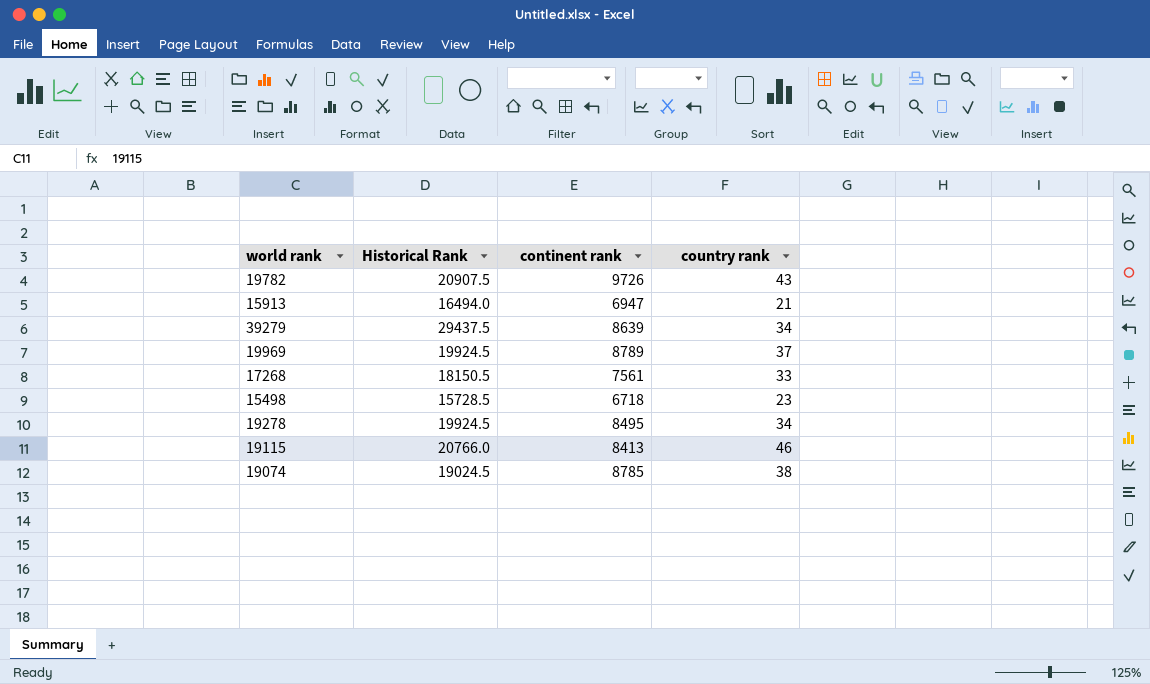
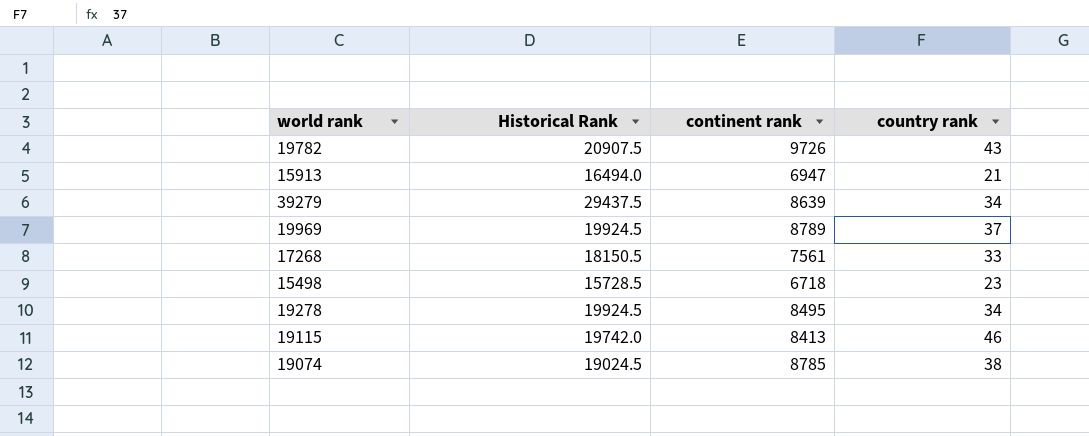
19115 | Historical Rank: 20766.0 -> 19742.0

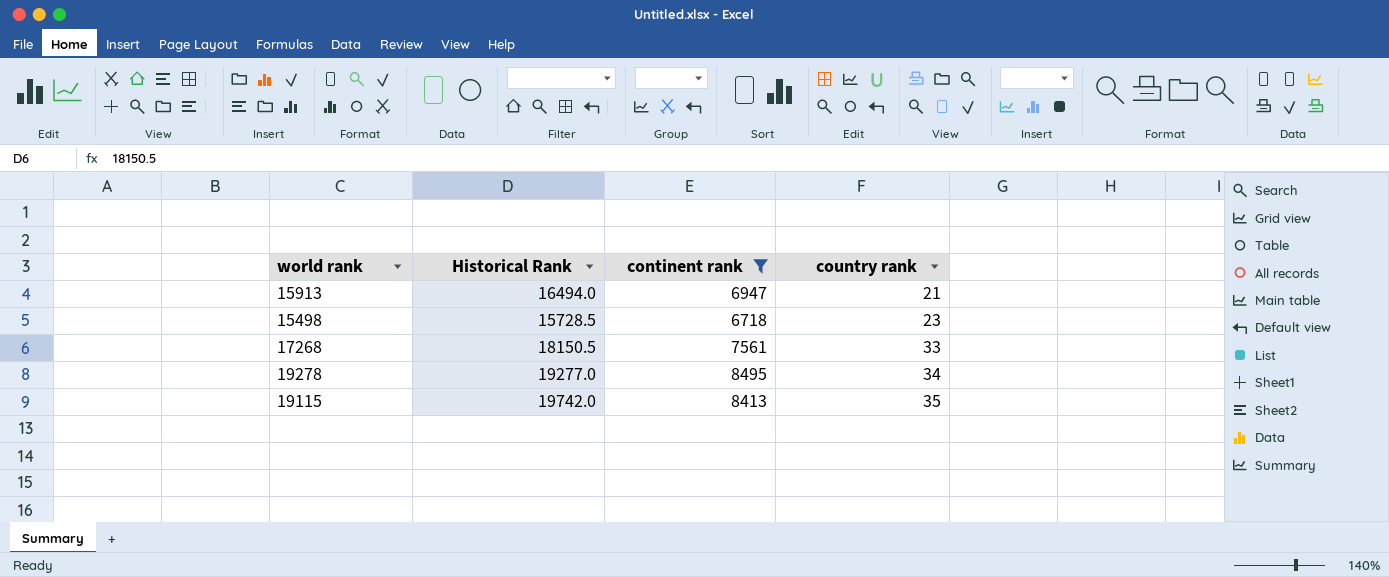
filter: none -> continent rank <= 8495
row order: none -> country rank ascending
19278 | Historical Rank: 19924.5 -> 19277.0
19115 | country rank: 46 -> 35

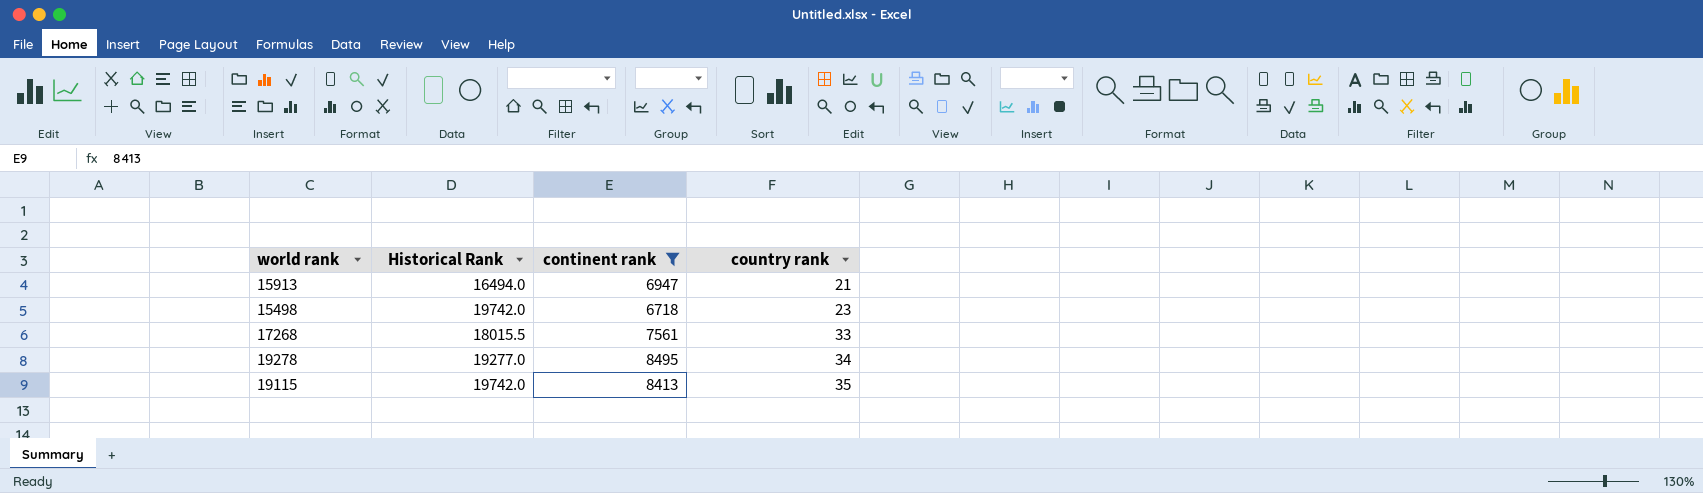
15498 | Historical Rank: 15728.5 -> 19742.0
17268 | Historical Rank: 18150.5 -> 18015.5

